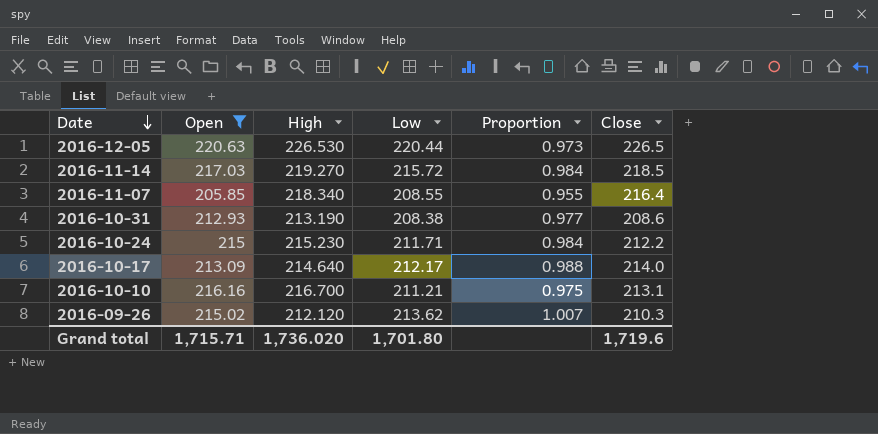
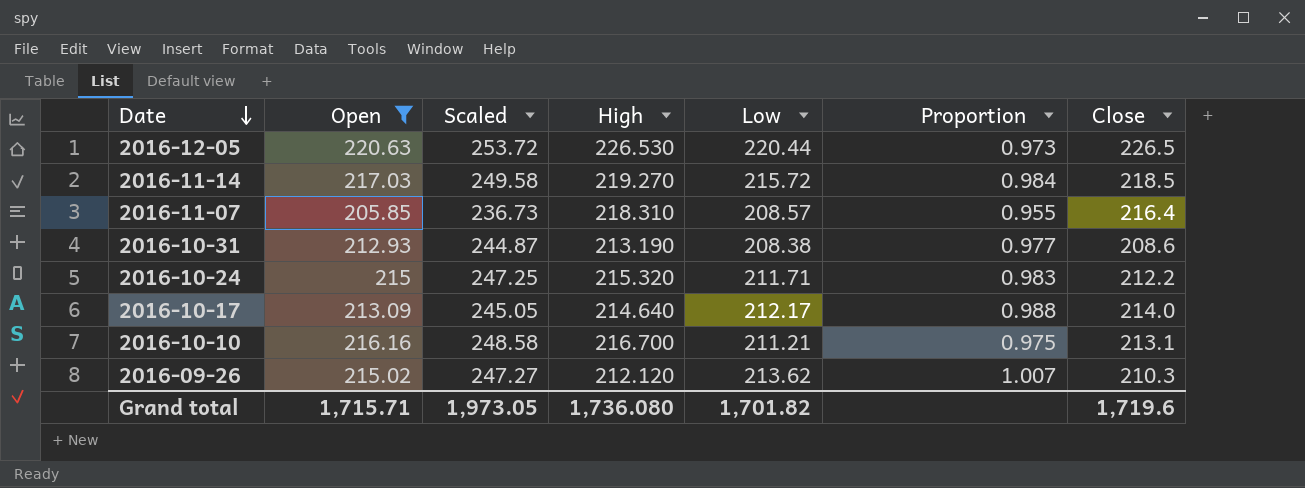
column Scaled | formula: none -> [Open] * 1.15
2016-11-07 | High: 218.340 -> 218.310
2016-11-07 | Low: 208.55 -> 208.57
2016-10-24 | High: 215.230 -> 215.320
2016-10-24 | Proportion: 0.984 -> 0.983
Grand total | High: 1,736.020 -> 1,736.080
Grand total | Low: 1,701.80 -> 1,701.82

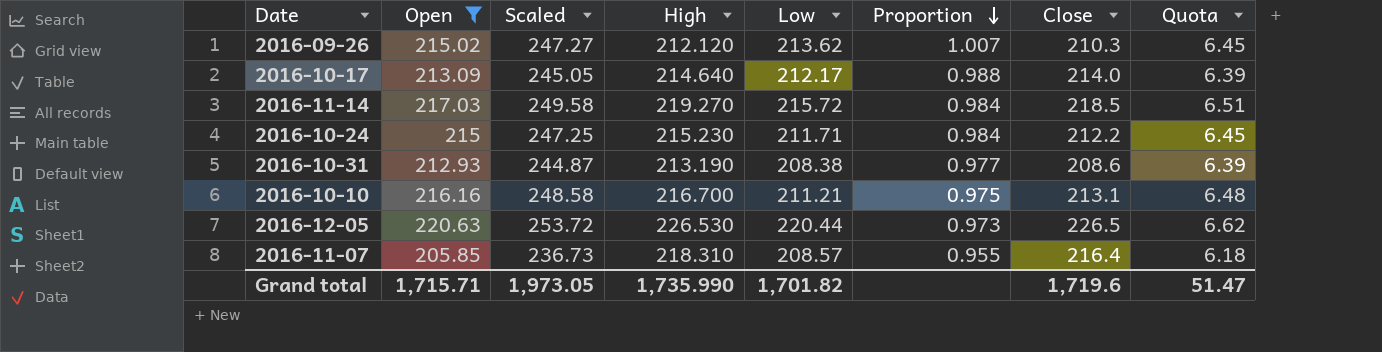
row order: Date descending -> Proportion descending
column Quota | formula: none -> [Open] * 0.03
2016-10-24 | High: 215.320 -> 215.230
2016-10-24 | Proportion: 0.983 -> 0.984
Grand total | High: 1,736.080 -> 1,735.990

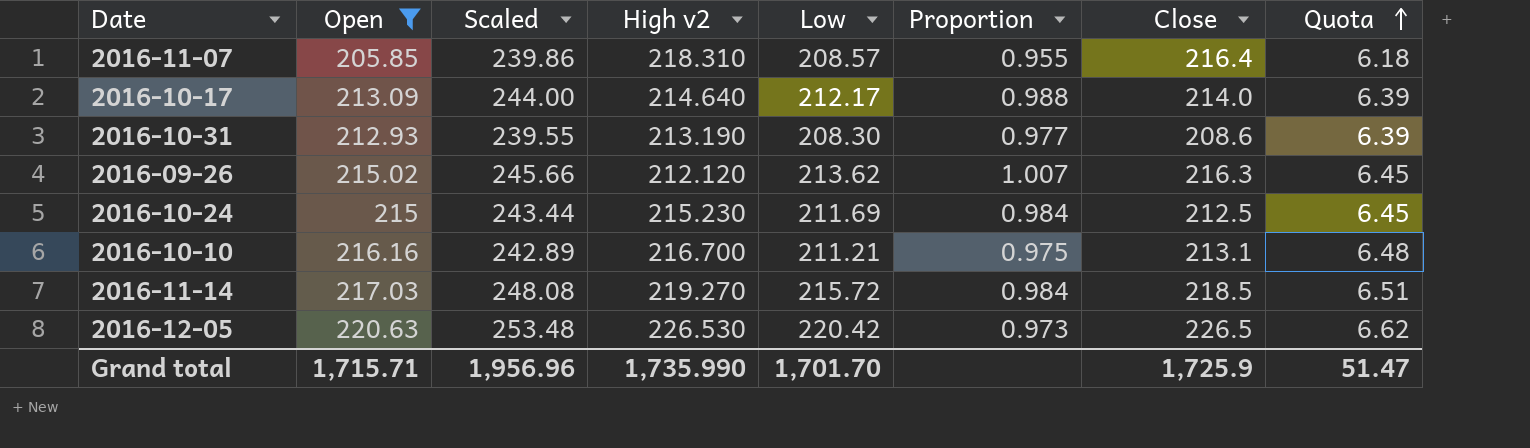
row order: Proportion descending -> Quota ascending
column Scaled | formula: [Open] * 1.15 -> [Low] * 1.15
column name: High -> High v2
2016-10-31 | Low: 208.38 -> 208.30
2016-09-26 | Close: 210.3 -> 216.3
2016-10-24 | Low: 211.71 -> 211.69
2016-10-24 | Close: 212.2 -> 212.5
2016-12-05 | Low: 220.44 -> 220.42
Grand total | Scaled: 1,973.05 -> 1,956.96
Grand total | Low: 1,701.82 -> 1,701.70
Grand total | Close: 1,719.6 -> 1,725.9

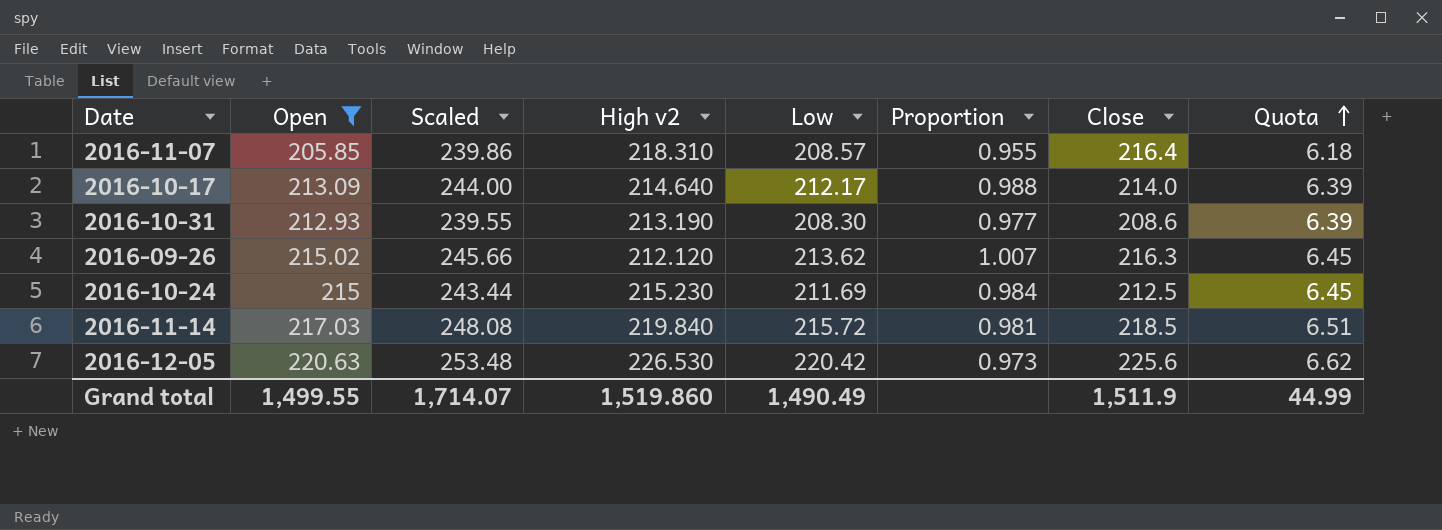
row 2016-10-10: 216.16 | 242.89 | 216.700 | 211.21 | 0.975 | 213.1 | 6.48 -> none
2016-11-14 | High v2: 219.270 -> 219.840
2016-11-14 | Proportion: 0.984 -> 0.981
2016-12-05 | Close: 226.5 -> 225.6
Grand total | Open: 1,715.71 -> 1,499.55
Grand total | Scaled: 1,956.96 -> 1,714.07
Grand total | High v2: 1,735.990 -> 1,519.860
Grand total | Low: 1,701.70 -> 1,490.49
Grand total | Close: 1,725.9 -> 1,511.9
Grand total | Quota: 51.47 -> 44.99

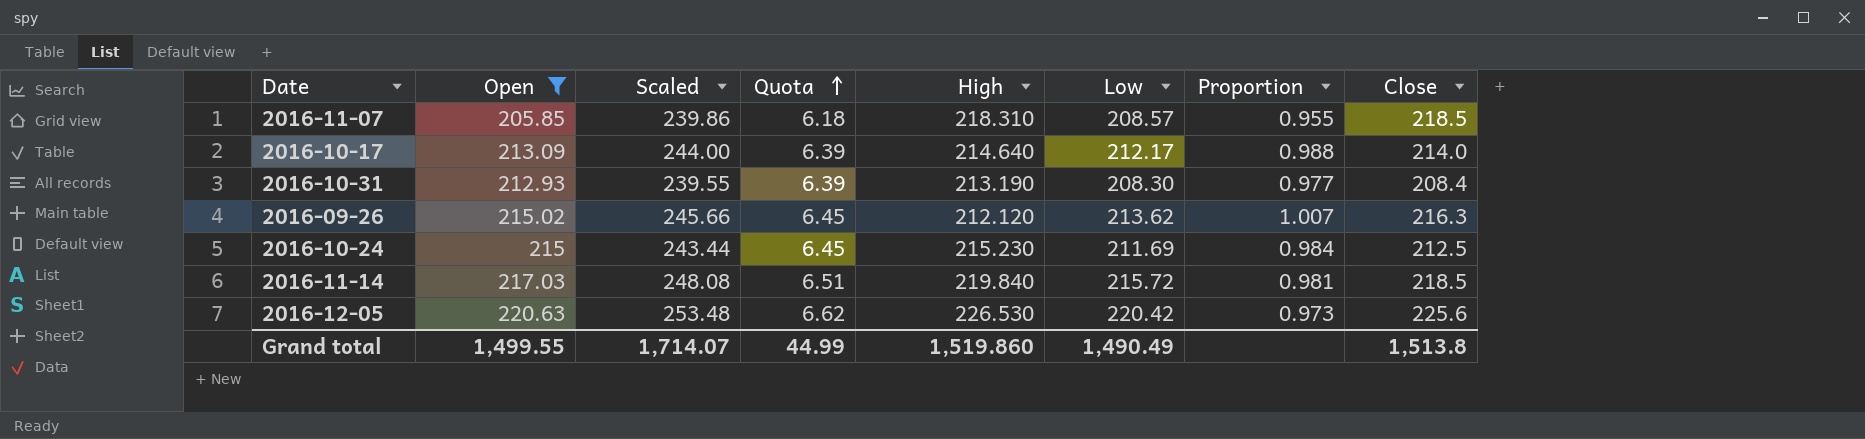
column Quota | position: 8 -> 4
column name: High v2 -> High
2016-11-07 | Close: 216.4 -> 218.5
2016-10-31 | Close: 208.6 -> 208.4
Grand total | Close: 1,511.9 -> 1,513.8

